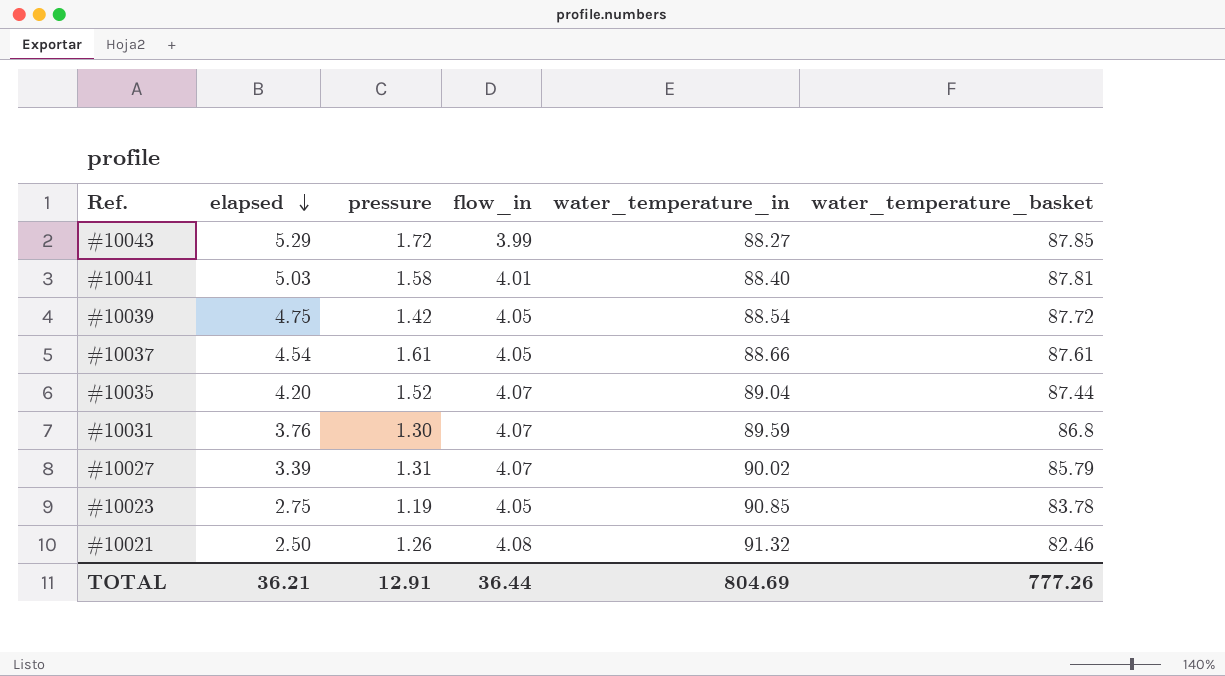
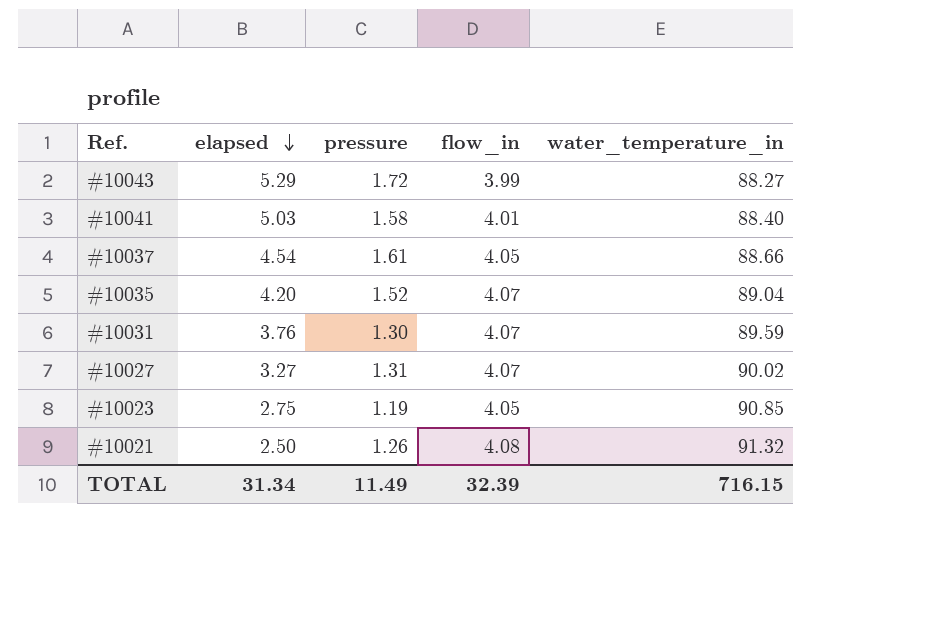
column water_temperature_basket | position: 6 -> none
row #10039: 4.75 | 1.42 | 4.05 | 88.54 | 87.72 -> none
#10027 | elapsed: 3.39 -> 3.27
TOTAL | elapsed: 36.21 -> 31.34
TOTAL | pressure: 12.91 -> 11.49
TOTAL | flow_in: 36.44 -> 32.39
TOTAL | water_temperature_in: 804.69 -> 716.15

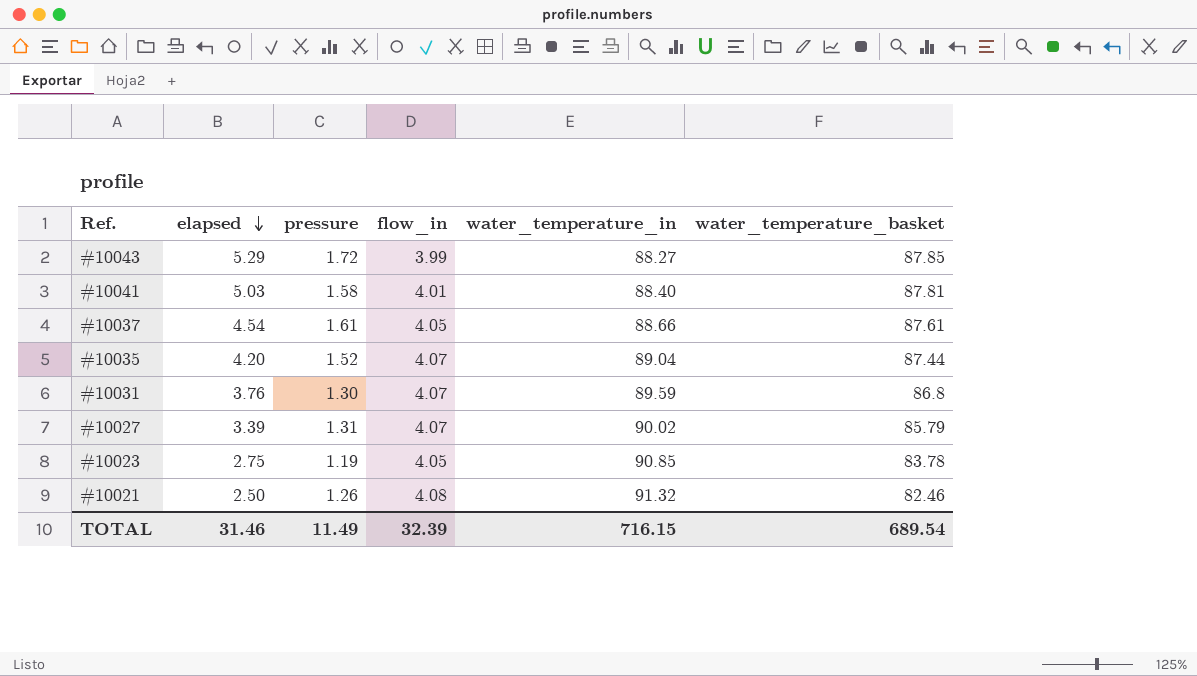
column water_temperature_basket | position: none -> 6
#10027 | elapsed: 3.27 -> 3.39
TOTAL | elapsed: 31.34 -> 31.46

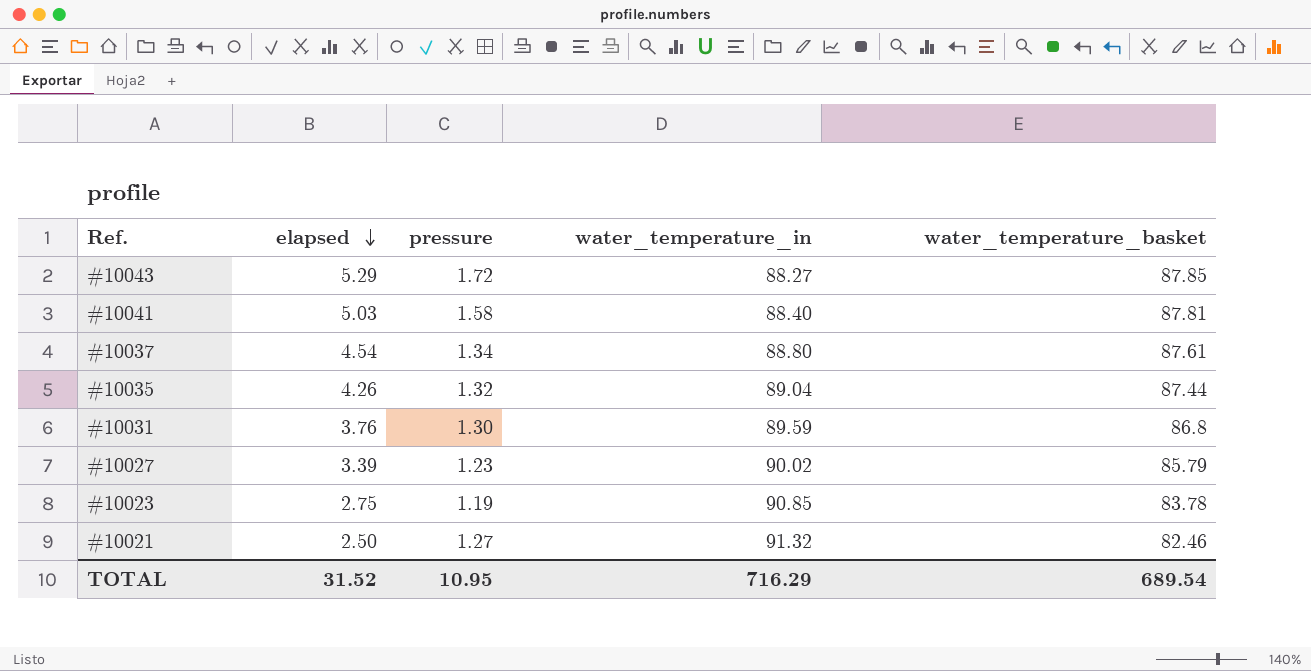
column flow_in | position: 4 -> none
#10037 | pressure: 1.61 -> 1.34
#10037 | water_temperature_in: 88.66 -> 88.80
#10035 | elapsed: 4.20 -> 4.26
#10035 | pressure: 1.52 -> 1.32
#10027 | pressure: 1.31 -> 1.23
#10021 | pressure: 1.26 -> 1.27
TOTAL | elapsed: 31.46 -> 31.52
TOTAL | pressure: 11.49 -> 10.95
TOTAL | water_temperature_in: 716.15 -> 716.29

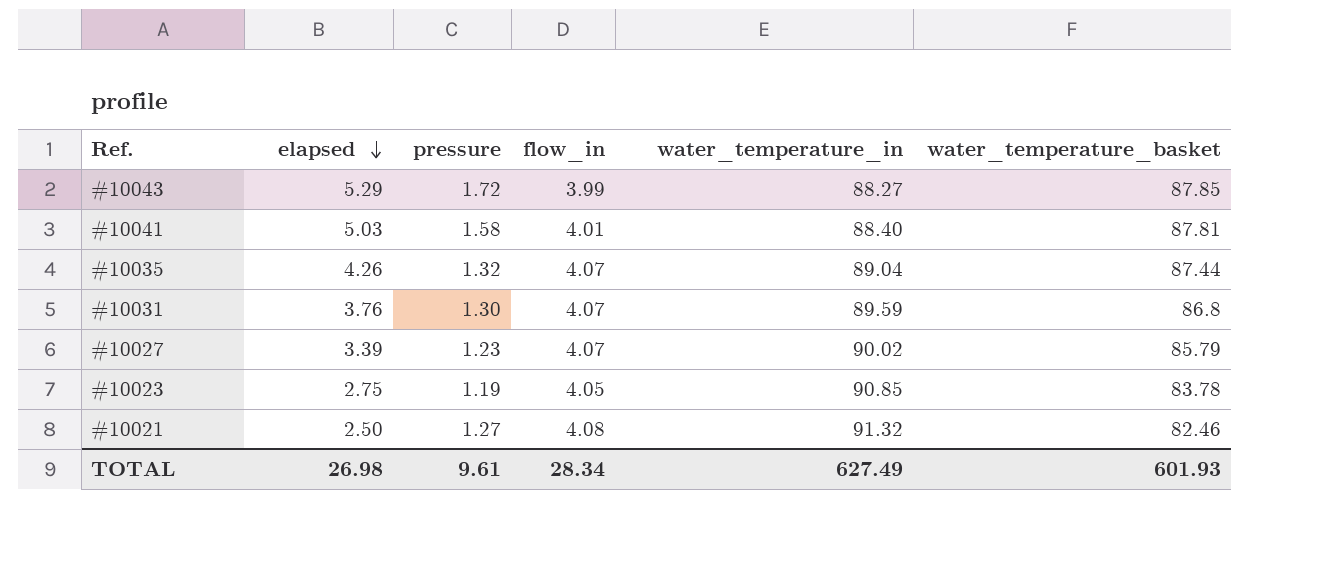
column flow_in | position: none -> 4
row #10037: 4.54 | 1.34 | 88.80 | 87.61 -> none
TOTAL | elapsed: 31.52 -> 26.98
TOTAL | pressure: 10.95 -> 9.61
TOTAL | water_temperature_in: 716.29 -> 627.49
TOTAL | water_temperature_basket: 689.54 -> 601.93

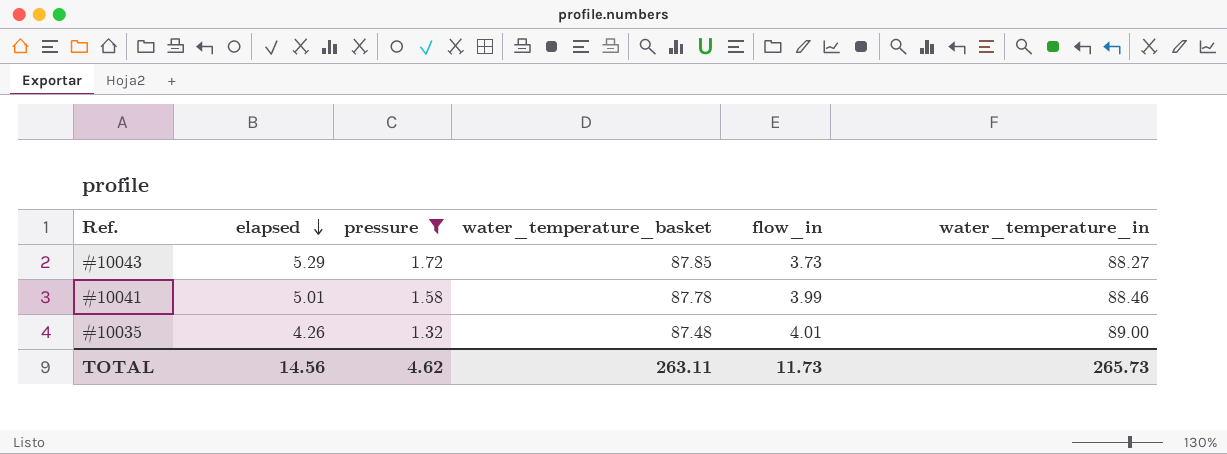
filter: none -> pressure >= 1.32
column water_temperature_basket | position: 6 -> 4
#10043 | flow_in: 3.99 -> 3.73
#10041 | elapsed: 5.03 -> 5.01
#10041 | water_temperature_basket: 87.81 -> 87.78
#10041 | flow_in: 4.01 -> 3.99
#10041 | water_temperature_in: 88.40 -> 88.46
#10035 | water_temperature_basket: 87.44 -> 87.48
#10035 | flow_in: 4.07 -> 4.01
#10035 | water_temperature_in: 89.04 -> 89.00
TOTAL | elapsed: 26.98 -> 14.56
TOTAL | pressure: 9.61 -> 4.62
TOTAL | water_temperature_basket: 601.93 -> 263.11
TOTAL | flow_in: 28.34 -> 11.73
TOTAL | water_temperature_in: 627.49 -> 265.73

